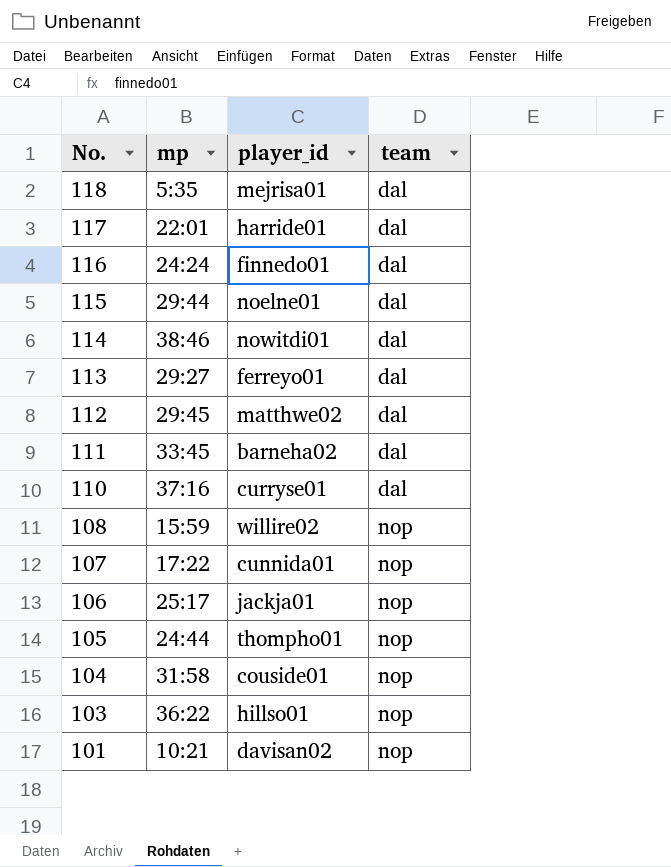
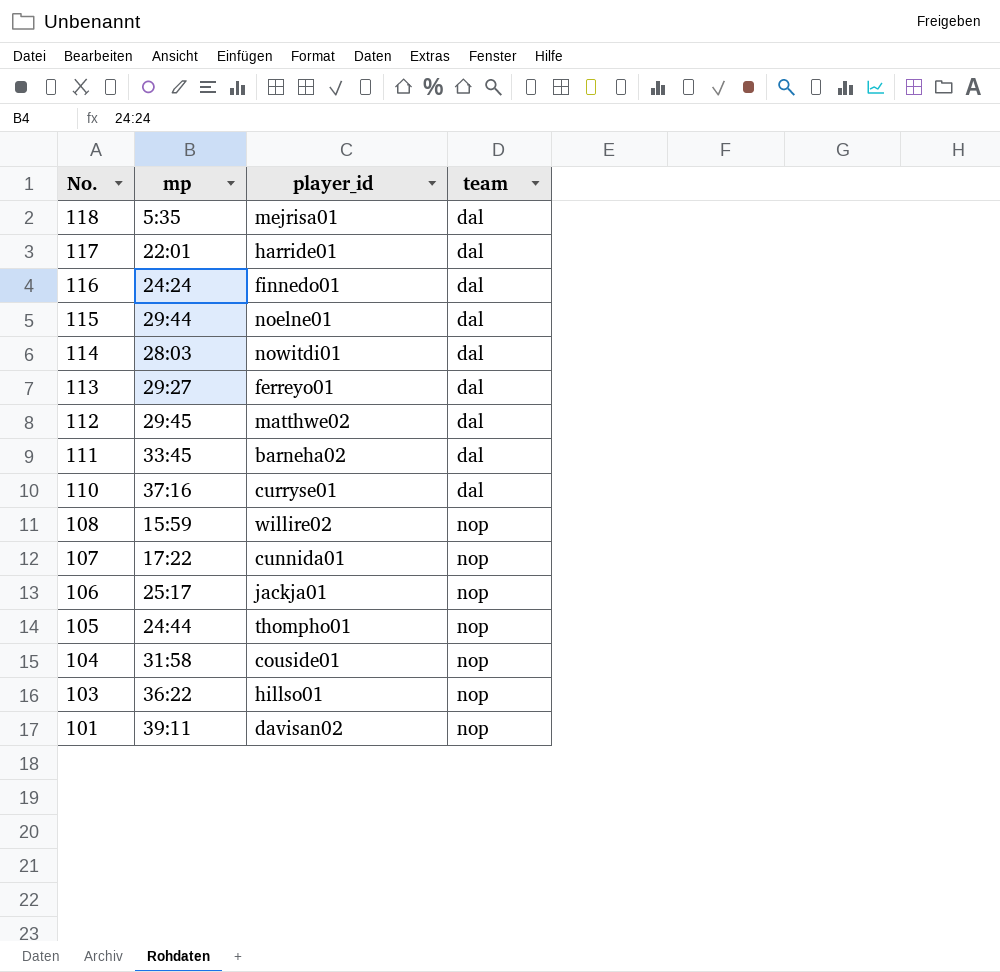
114 | mp: 38:46 -> 28:03
101 | mp: 10:21 -> 39:11

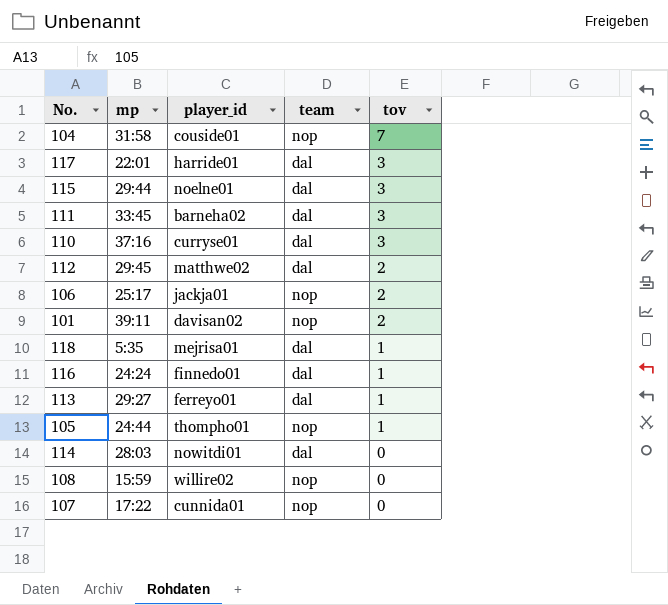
row order: No. descending -> tov descending
column tov | position: none -> 5
row 103: 36:22 | hillso01 | nop -> none

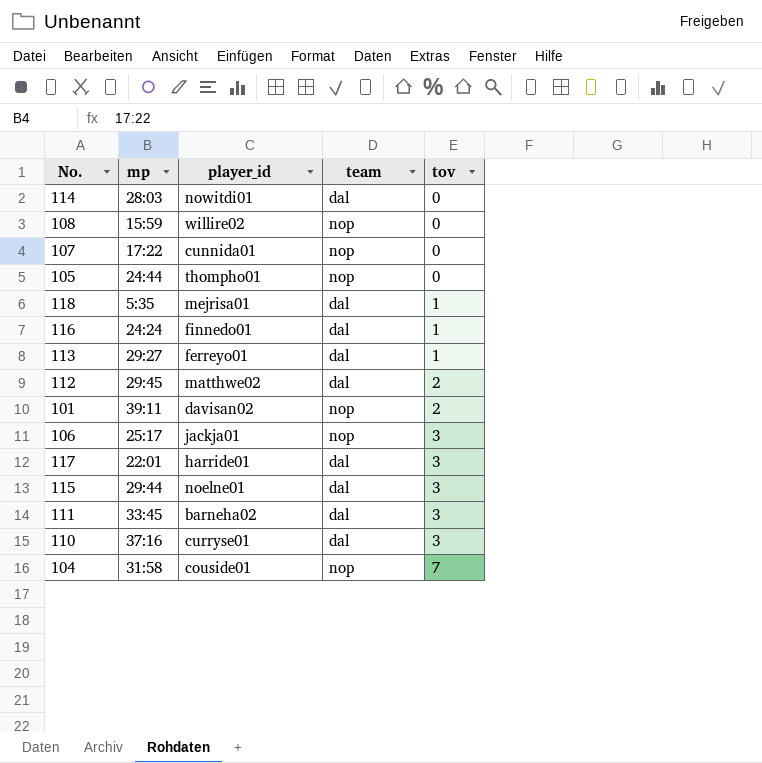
row order: tov descending -> tov ascending
105 | tov: 1 -> 0
106 | tov: 2 -> 3

